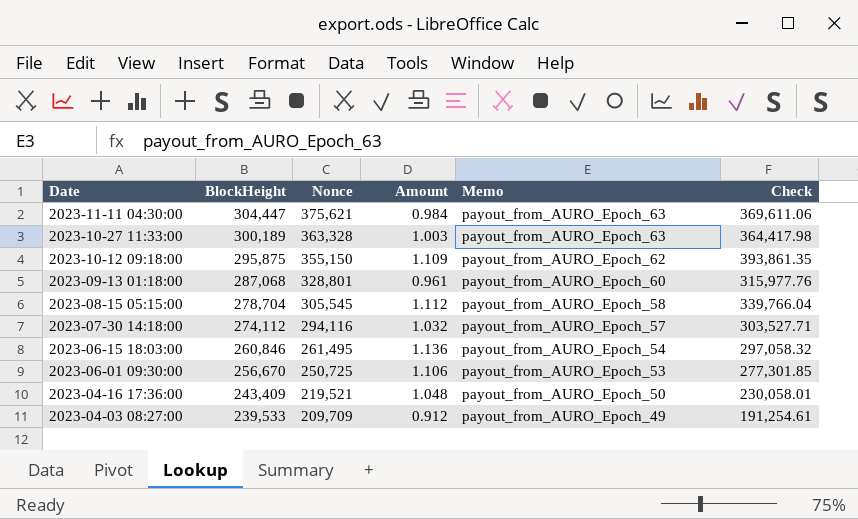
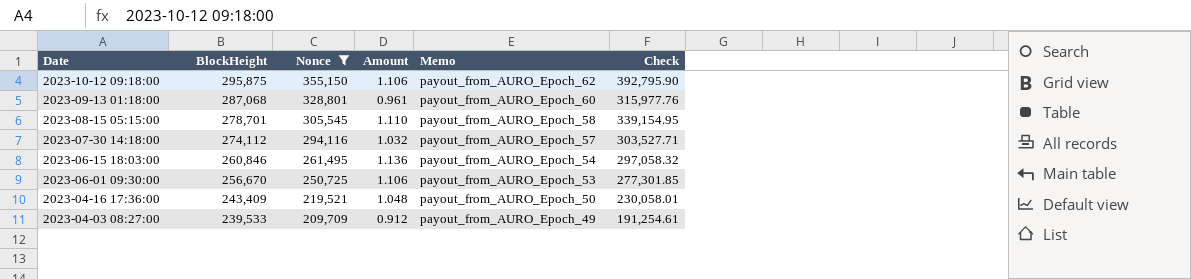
filter: none -> Nonce <= 355,150
2023-10-12 09:18:00 | Amount: 1.109 -> 1.106
2023-10-12 09:18:00 | Check: 393,861.35 -> 392,795.90
2023-08-15 05:15:00 | BlockHeight: 278,704 -> 278,701
2023-08-15 05:15:00 | Amount: 1.112 -> 1.110
2023-08-15 05:15:00 | Check: 339,766.04 -> 339,154.95

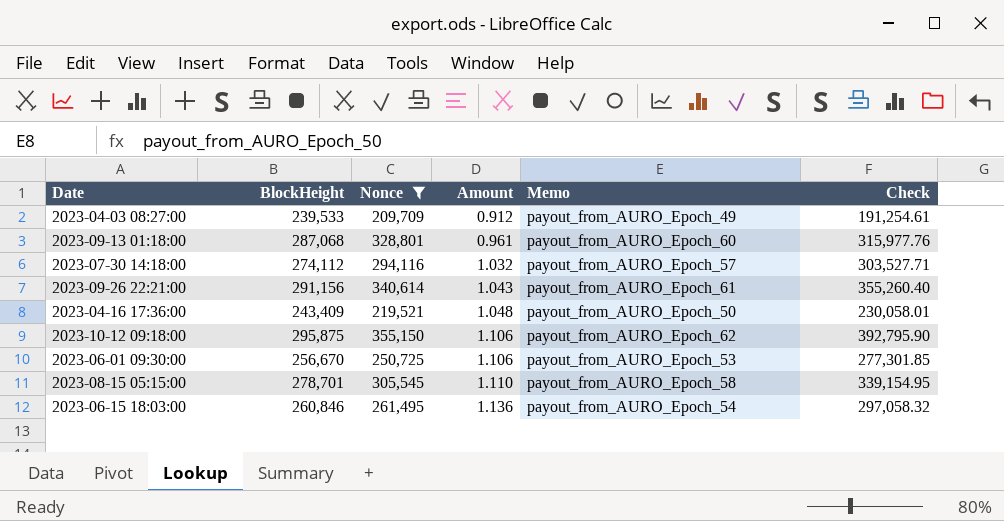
row order: Date descending -> Amount ascending
row 2023-09-26 22:21:00: none -> 291,156 | 340,614 | 1.043 | payout_from_AURO_Epoch_61 | 355,260.40

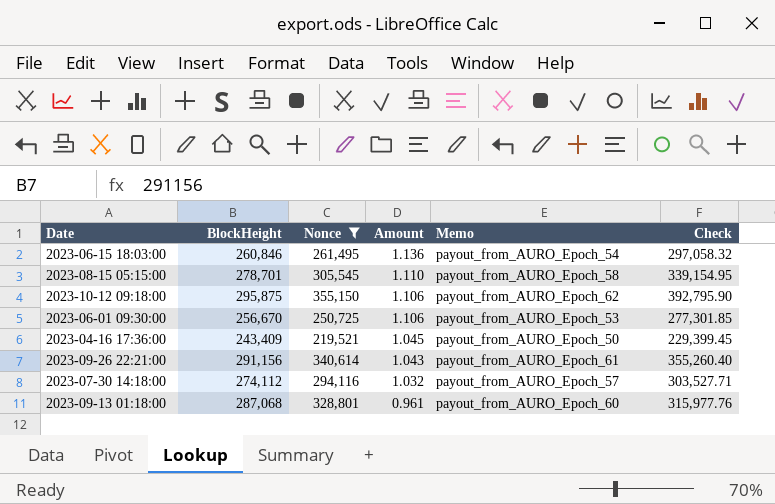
row order: Amount ascending -> Amount descending
row 2023-04-03 08:27:00: 239,533 | 209,709 | 0.912 | payout_from_AURO_Epoch_49 | 191,254.61 -> none
2023-04-16 17:36:00 | Amount: 1.048 -> 1.045
2023-04-16 17:36:00 | Check: 230,058.01 -> 229,399.45

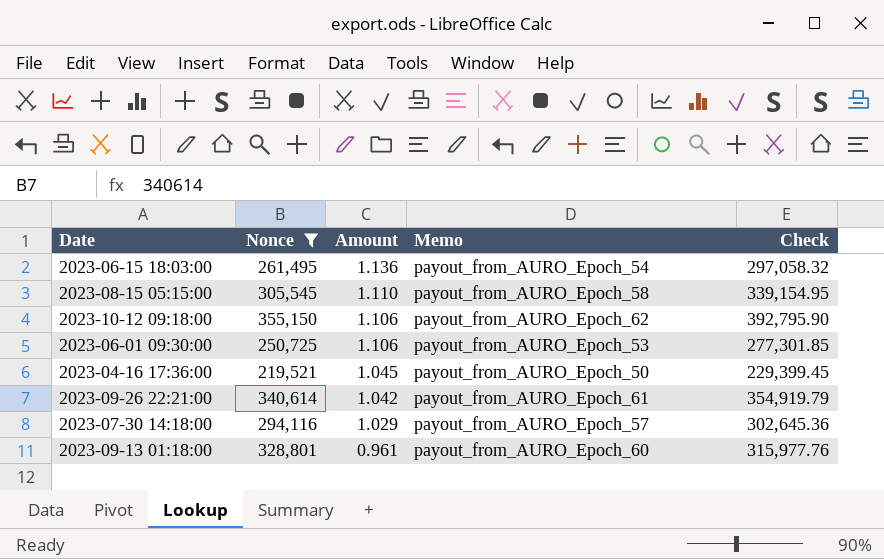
column BlockHeight | position: 2 -> none
2023-09-26 22:21:00 | Amount: 1.043 -> 1.042
2023-09-26 22:21:00 | Check: 355,260.40 -> 354,919.79
2023-07-30 14:18:00 | Amount: 1.032 -> 1.029
2023-07-30 14:18:00 | Check: 303,527.71 -> 302,645.36

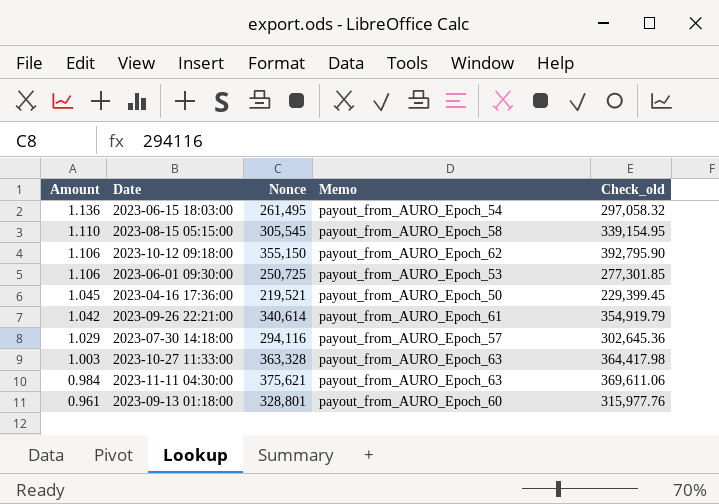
filter: Nonce <= 355,150 -> none
column Amount | position: 3 -> 1
column name: Check -> Check_old

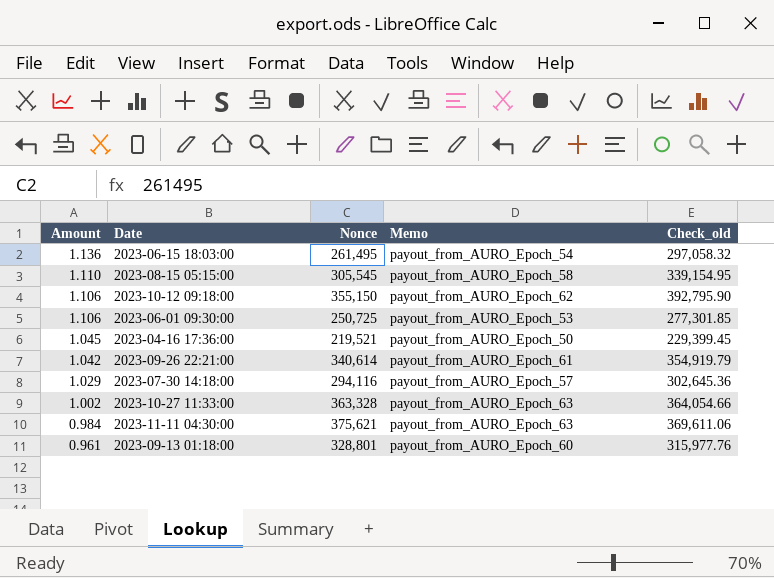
2023-10-27 11:33:00 | Amount: 1.003 -> 1.002
2023-10-27 11:33:00 | Check_old: 364,417.98 -> 364,054.66

